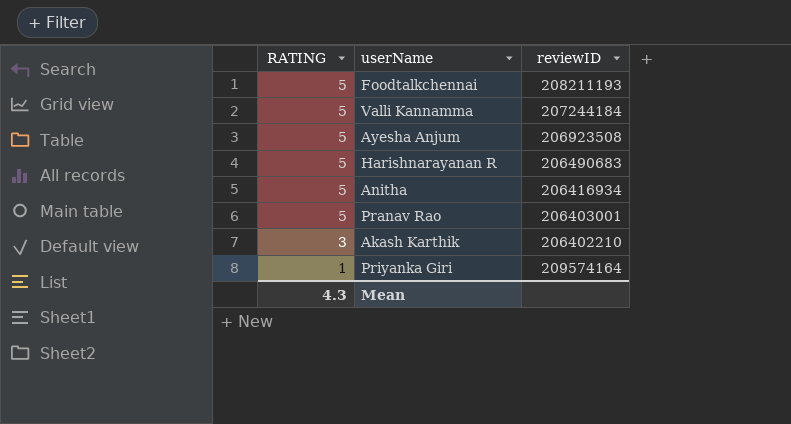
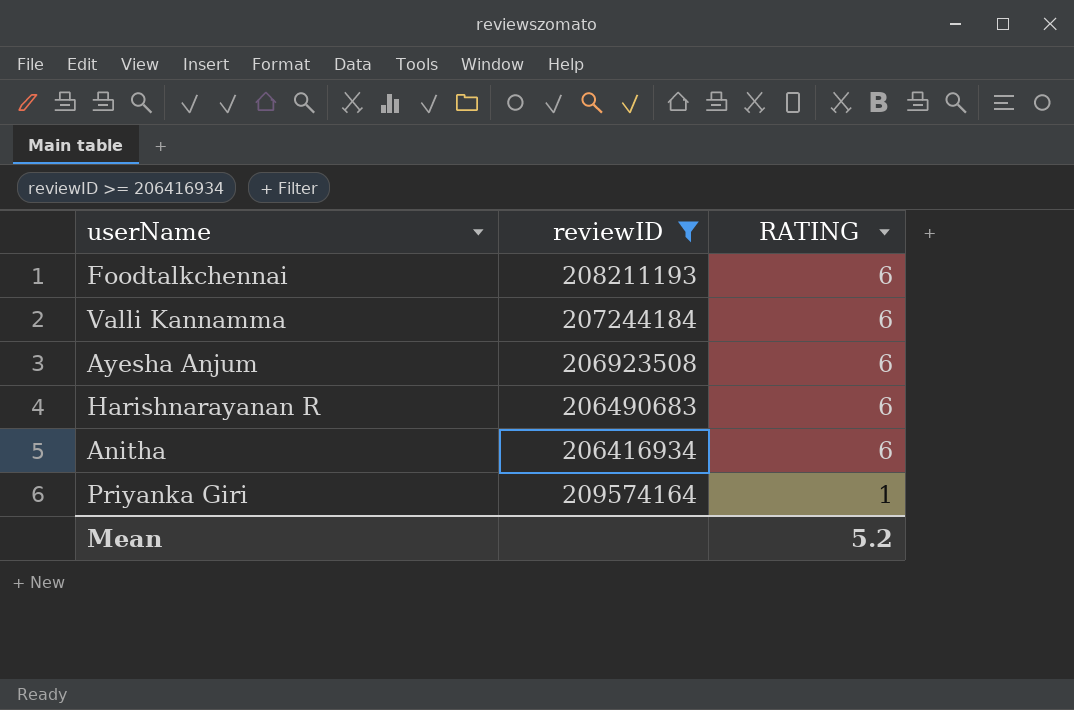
filter: none -> reviewID >= 206416934
column RATING | position: 1 -> 3
Foodtalkchennai | RATING: 5 -> 6
Valli Kannamma | RATING: 5 -> 6
Ayesha Anjum | RATING: 5 -> 6
Harishnarayanan R | RATING: 5 -> 6
Anitha | RATING: 5 -> 6
Mean | RATING: 4.3 -> 5.2

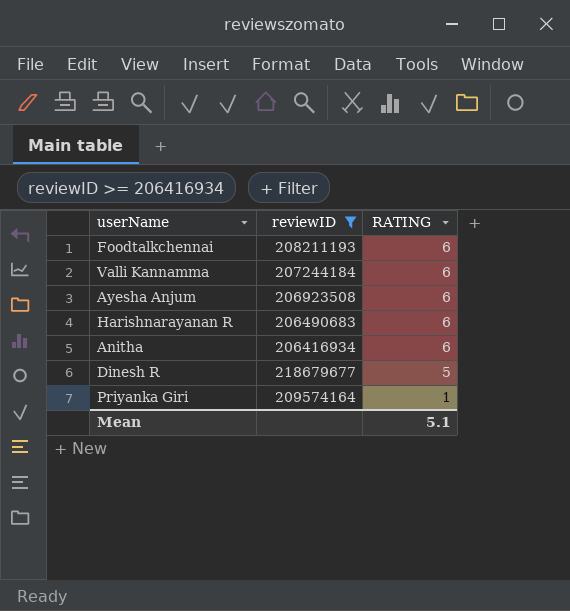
row Dinesh R: none -> 218679677 | 5
Mean | RATING: 5.2 -> 5.1

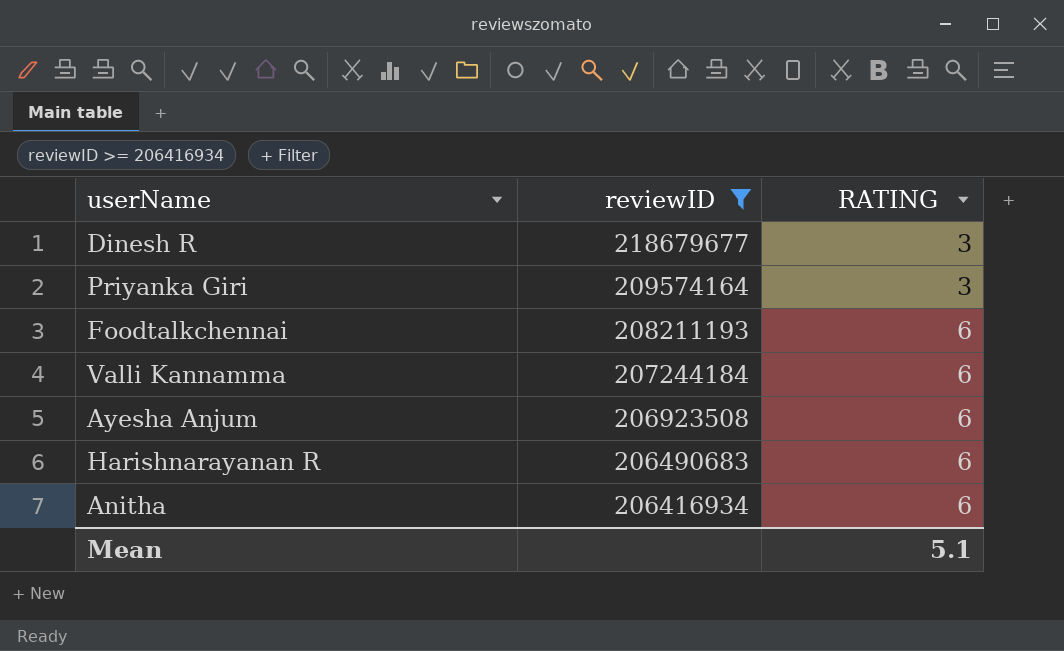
row order: RATING descending -> reviewID descending
Dinesh R | RATING: 5 -> 3
Priyanka Giri | RATING: 1 -> 3

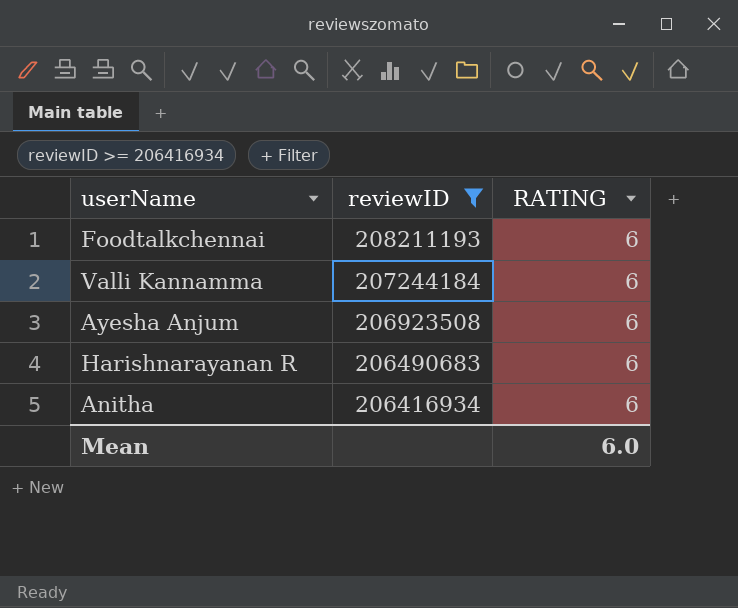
row Dinesh R: 218679677 | 3 -> none
row Priyanka Giri: 209574164 | 3 -> none
Mean | RATING: 5.1 -> 6.0

